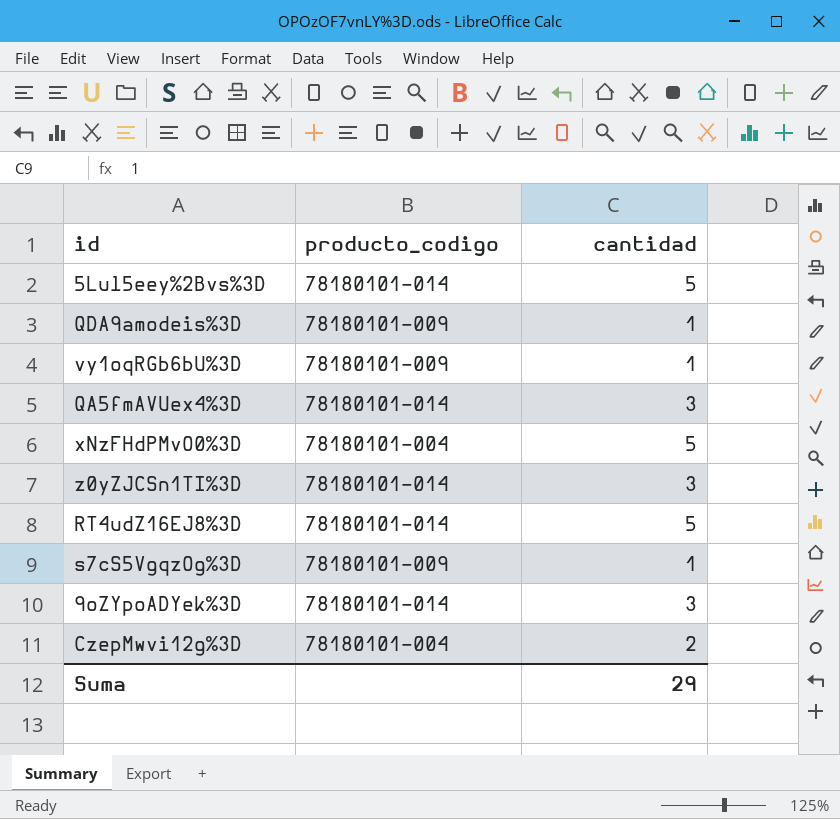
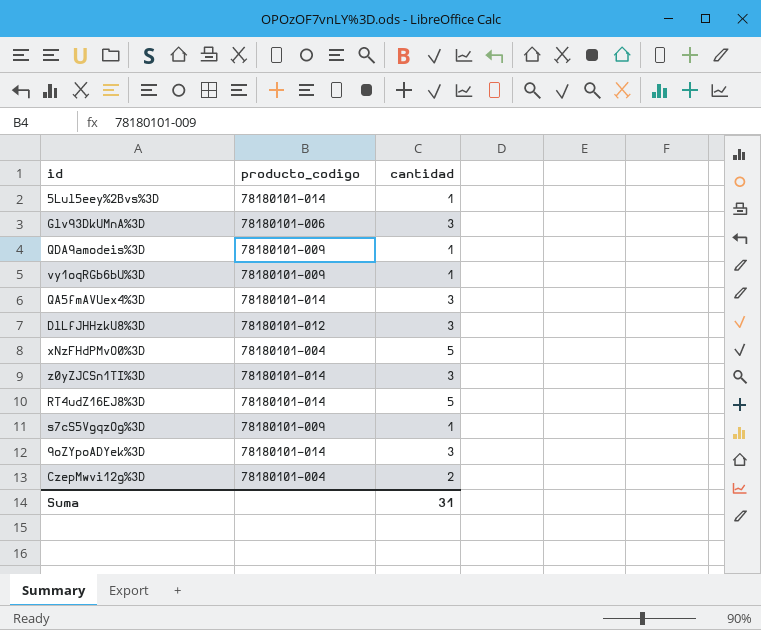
5Lul5eey%2Bvs%3D | cantidad: 5 -> 1
row Glv93DkUMnA%3D: none -> 78180101-006 | 3
row DlLfJHHzkU8%3D: none -> 78180101-012 | 3
Suma | cantidad: 29 -> 31

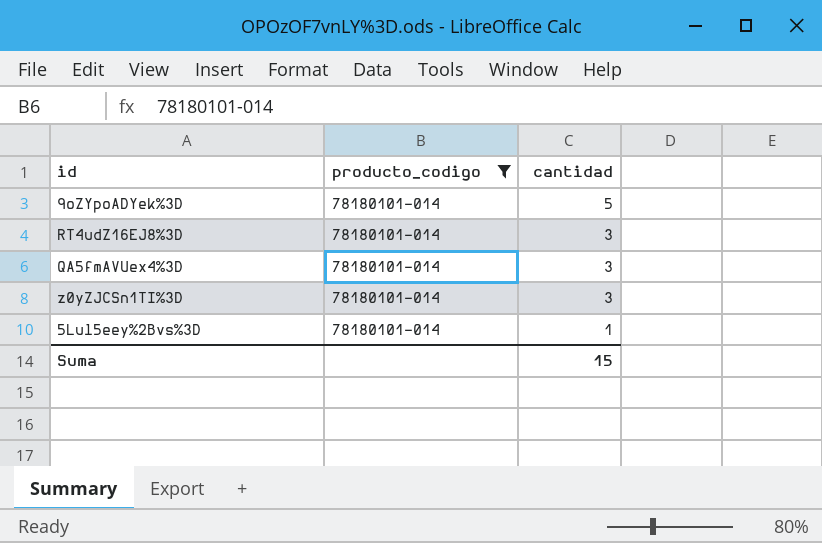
filter: none -> producto_codigo = 78180101-014
row order: none -> cantidad descending
9oZYpoADYek%3D | cantidad: 3 -> 5
RT4udZ16EJ8%3D | cantidad: 5 -> 3
Suma | cantidad: 31 -> 15

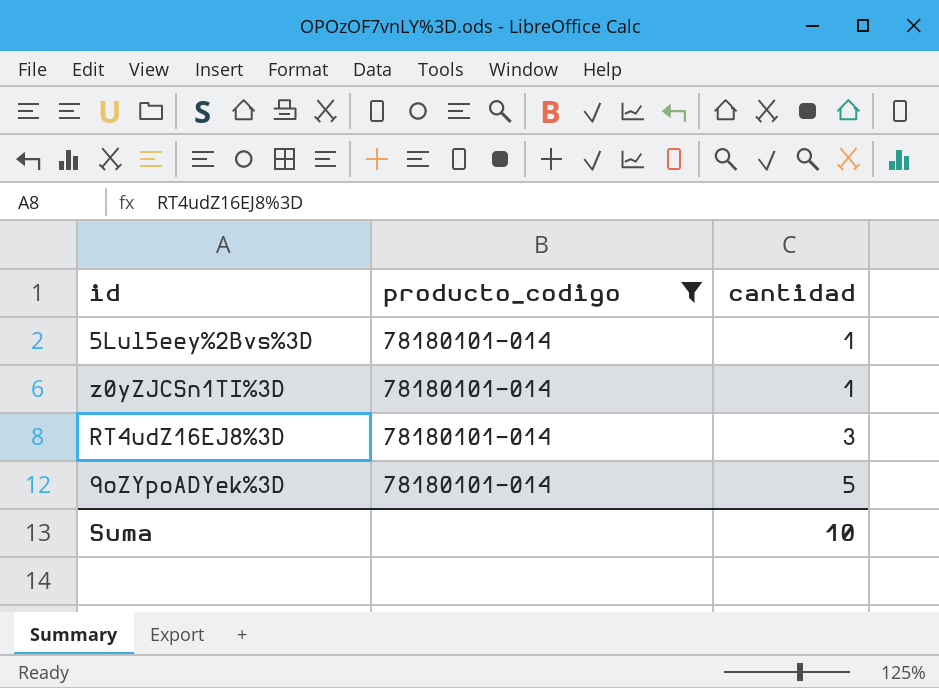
row order: cantidad descending -> cantidad ascending
row QA5fmAVUex4%3D: 78180101-014 | 3 -> none
z0yZJCSn1TI%3D | cantidad: 3 -> 1
Suma | cantidad: 15 -> 10

